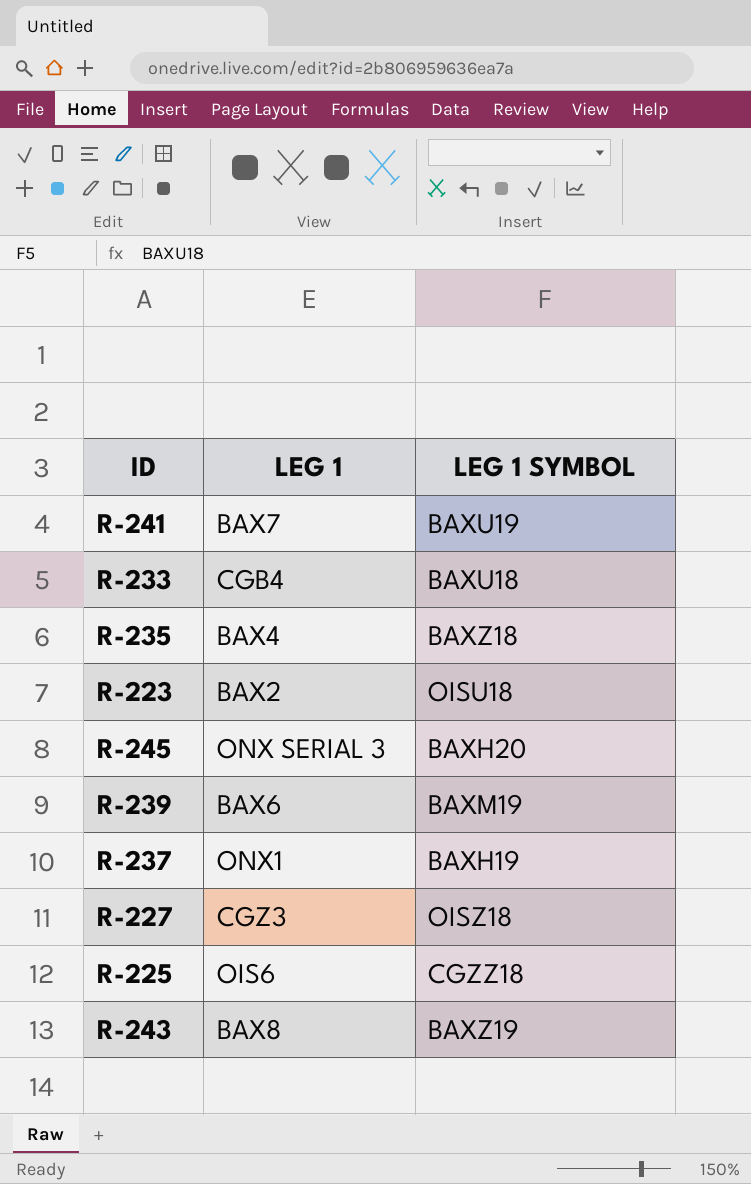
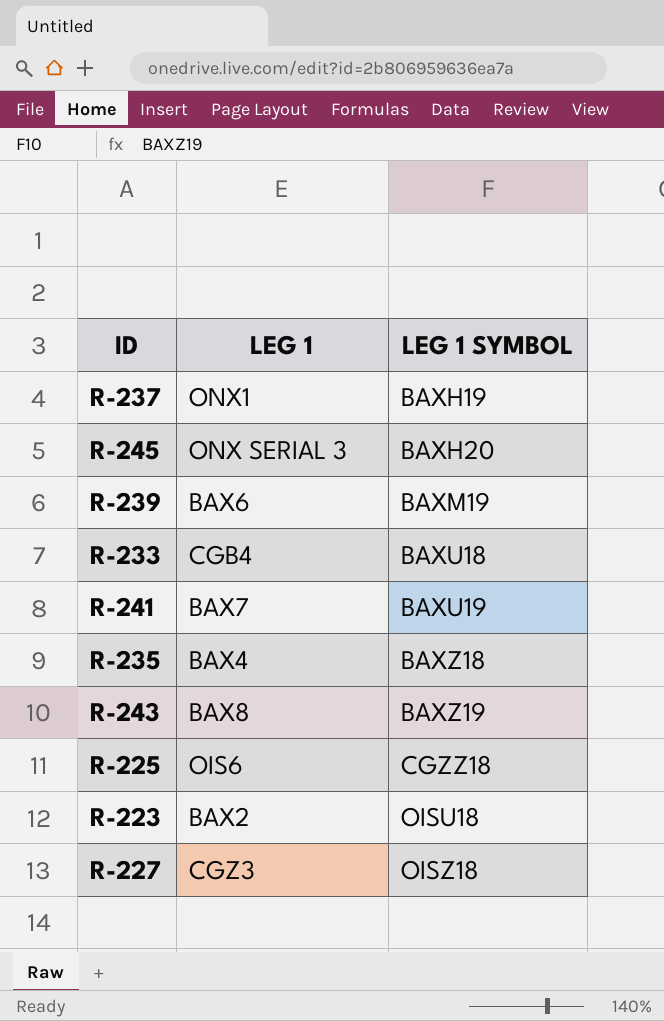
row order: none -> LEG 1 SYMBOL ascending

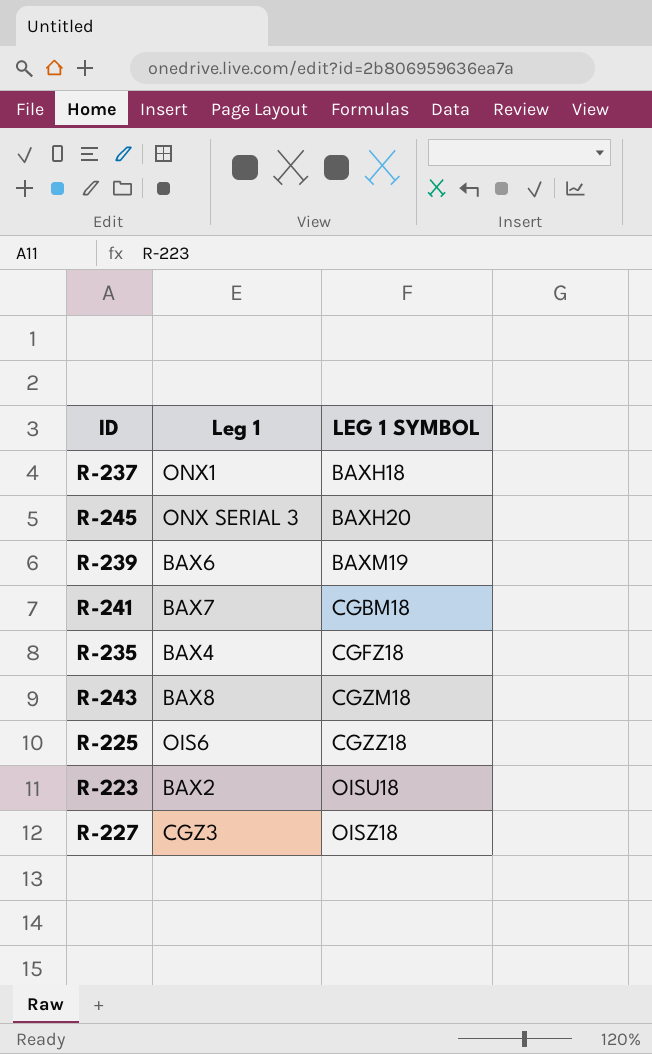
column name: LEG 1 -> Leg 1
row R-233: CGB4 | BAXU18 -> none
R-237 | LEG 1 SYMBOL: BAXH19 -> BAXH18
R-241 | LEG 1 SYMBOL: BAXU19 -> CGBM18
R-235 | LEG 1 SYMBOL: BAXZ18 -> CGFZ18
R-243 | LEG 1 SYMBOL: BAXZ19 -> CGZM18

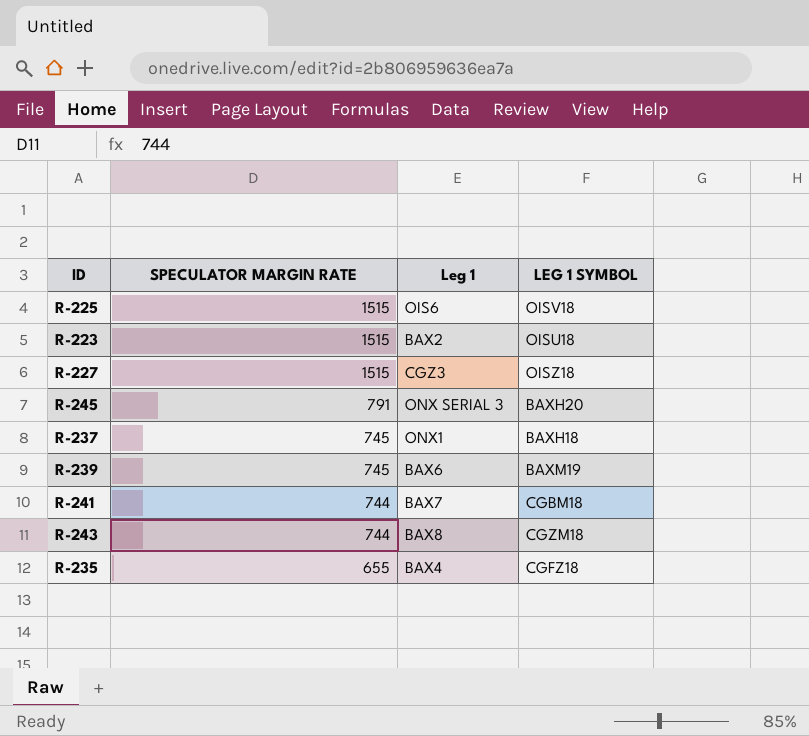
row order: LEG 1 SYMBOL ascending -> SPECULATOR MARGIN RATE descending
column SPECULATOR MARGIN RATE | position: none -> 2
R-225 | LEG 1 SYMBOL: CGZZ18 -> OISV18

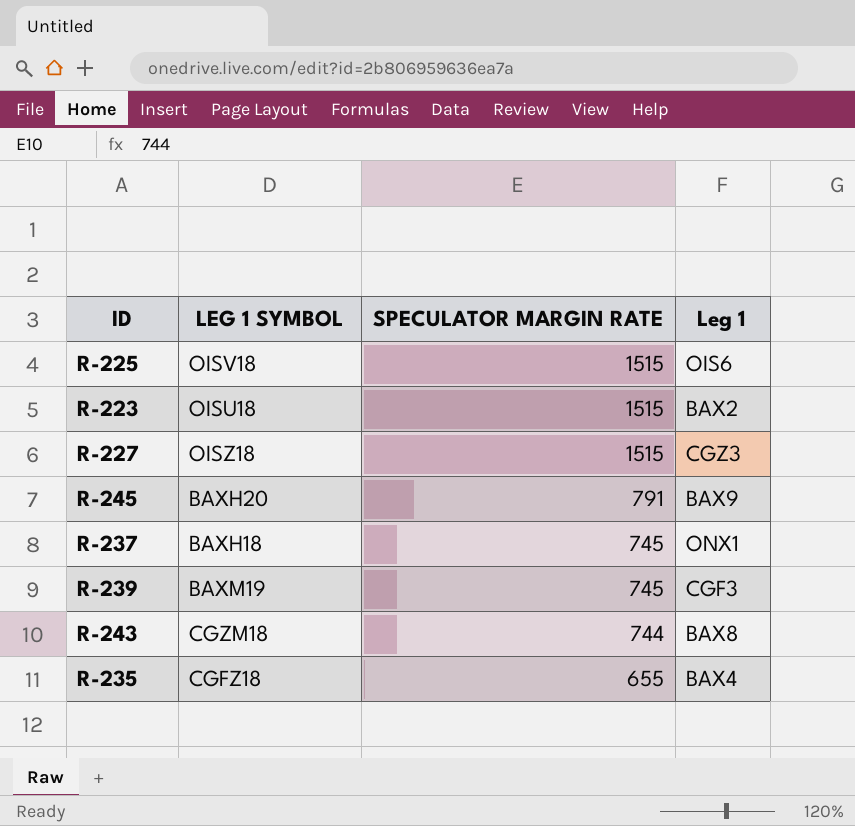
column LEG 1 SYMBOL | position: 4 -> 2
row R-241: 744 | BAX7 | CGBM18 -> none
R-245 | Leg 1: ONX SERIAL 3 -> BAX9
R-239 | Leg 1: BAX6 -> CGF3

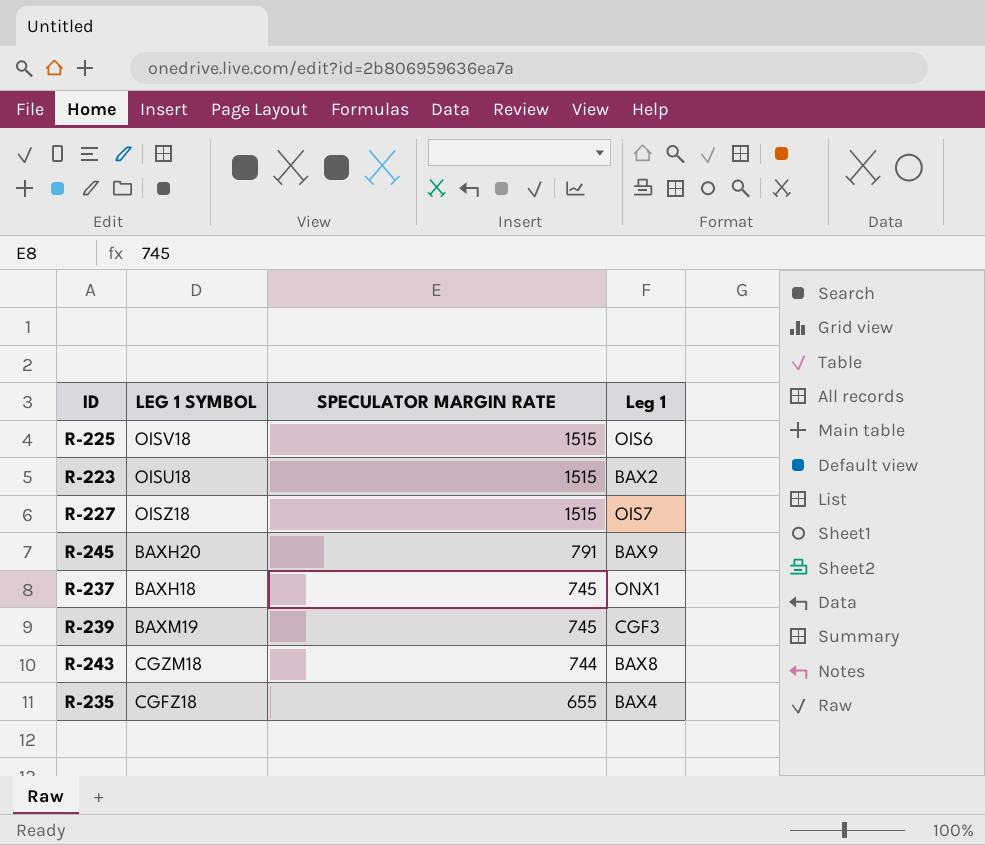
R-227 | Leg 1: CGZ3 -> OIS7

